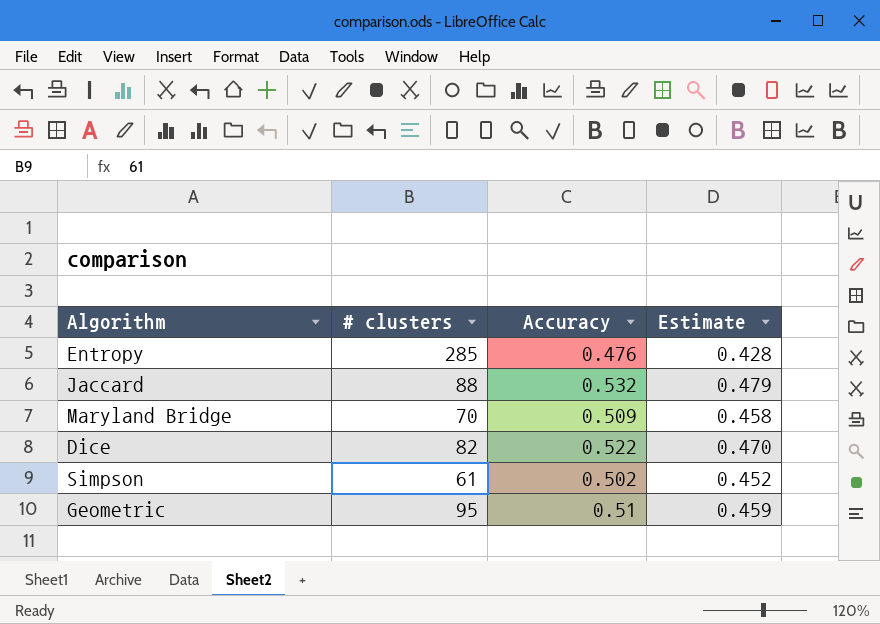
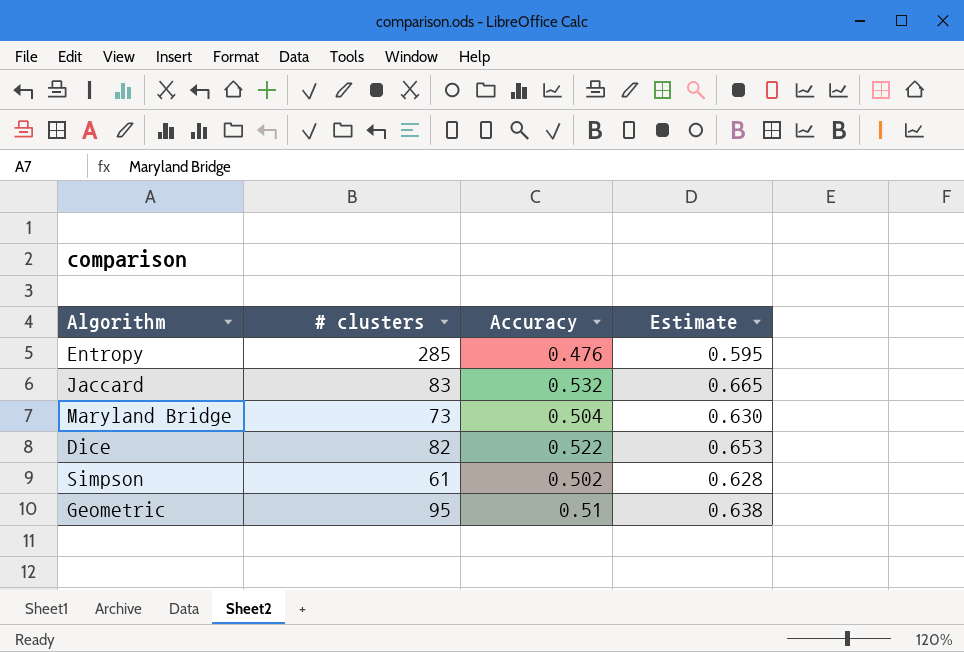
column Estimate | formula: [Accuracy] * 0.9 -> [Accuracy] * 1.25
Jaccard | # clusters: 88 -> 83
Maryland Bridge | # clusters: 70 -> 73
Maryland Bridge | Accuracy: 0.509 -> 0.504

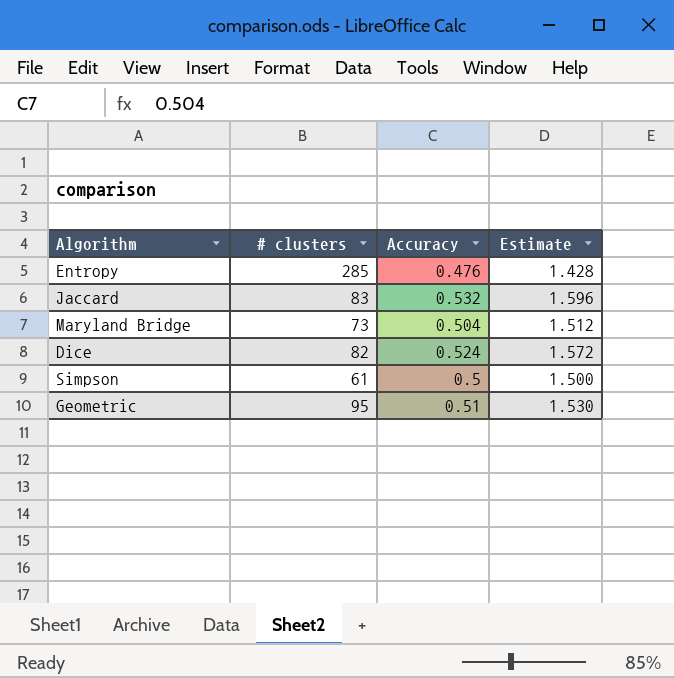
column Estimate | formula: [Accuracy] * 1.25 -> [Accuracy] * 3
Dice | Accuracy: 0.522 -> 0.524
Simpson | Accuracy: 0.502 -> 0.5

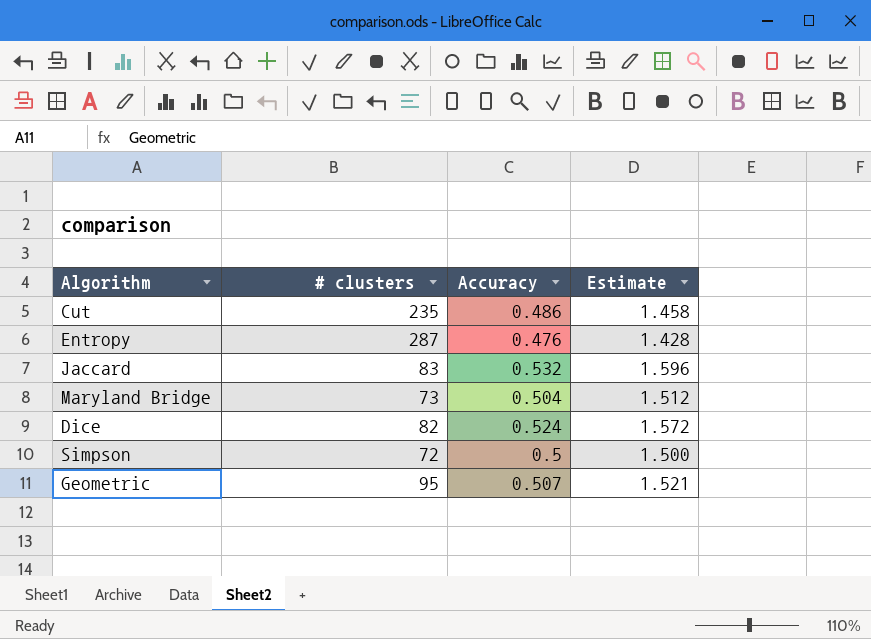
row Cut: none -> 235 | 0.486 | 1.458
Entropy | # clusters: 285 -> 287
Simpson | # clusters: 61 -> 72
Geometric | Accuracy: 0.51 -> 0.507
Geometric | Estimate: 1.530 -> 1.521

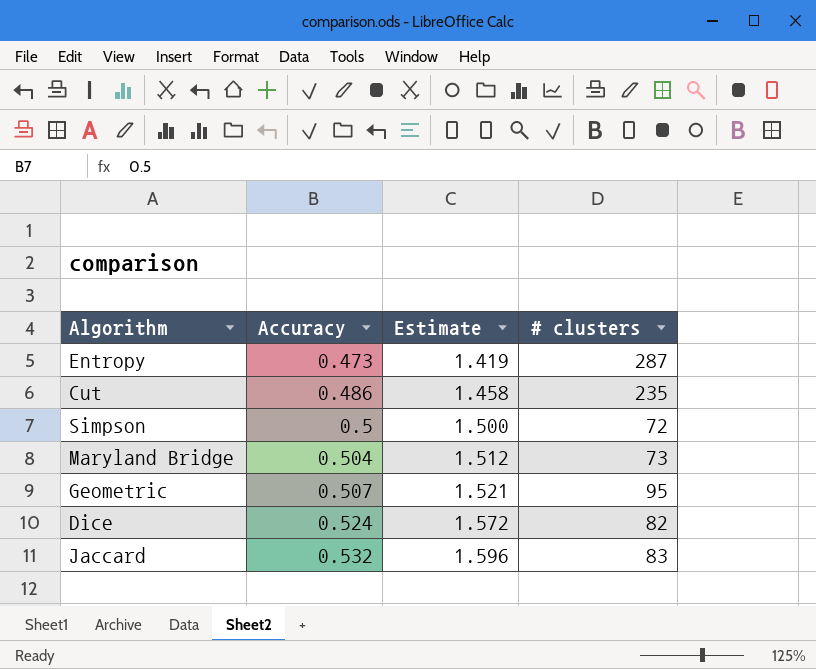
row order: none -> Accuracy ascending
column # clusters | position: 2 -> 4
Entropy | Accuracy: 0.476 -> 0.473
Entropy | Estimate: 1.428 -> 1.419

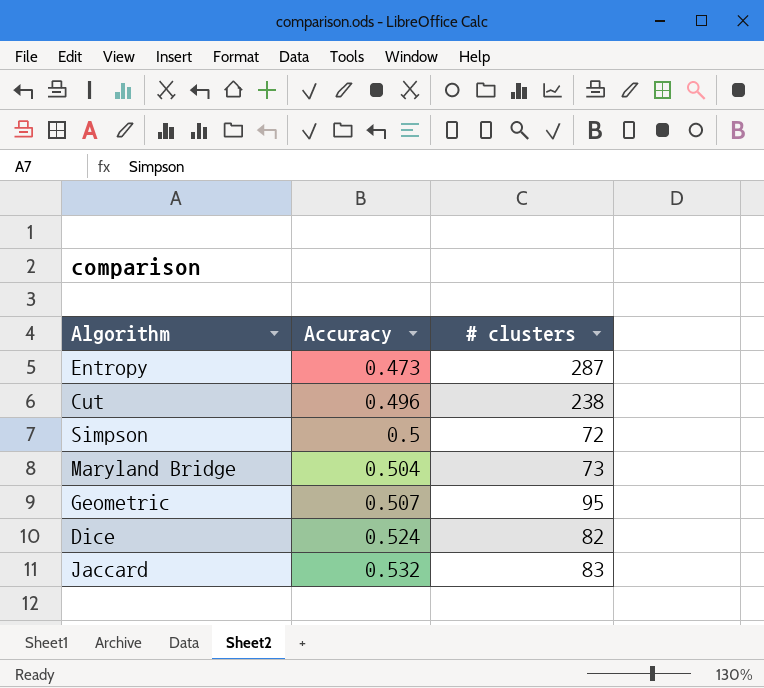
column Estimate | formula: [Accuracy] * 3 -> none
Cut | Accuracy: 0.486 -> 0.496
Cut | # clusters: 235 -> 238

